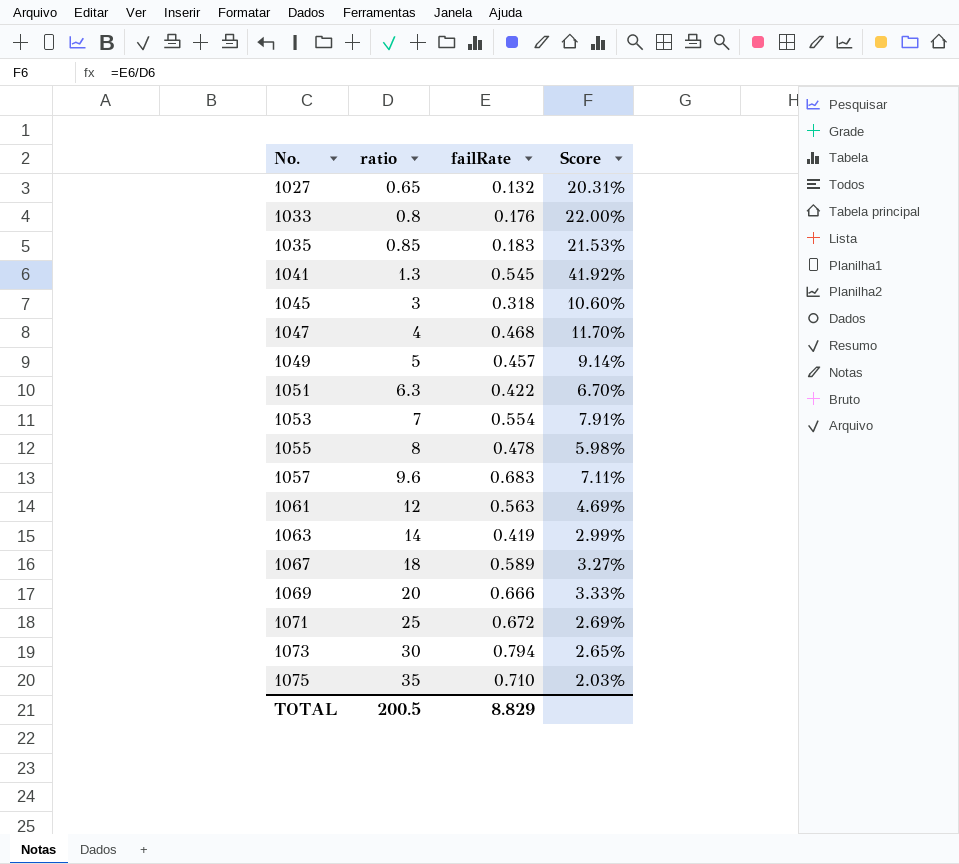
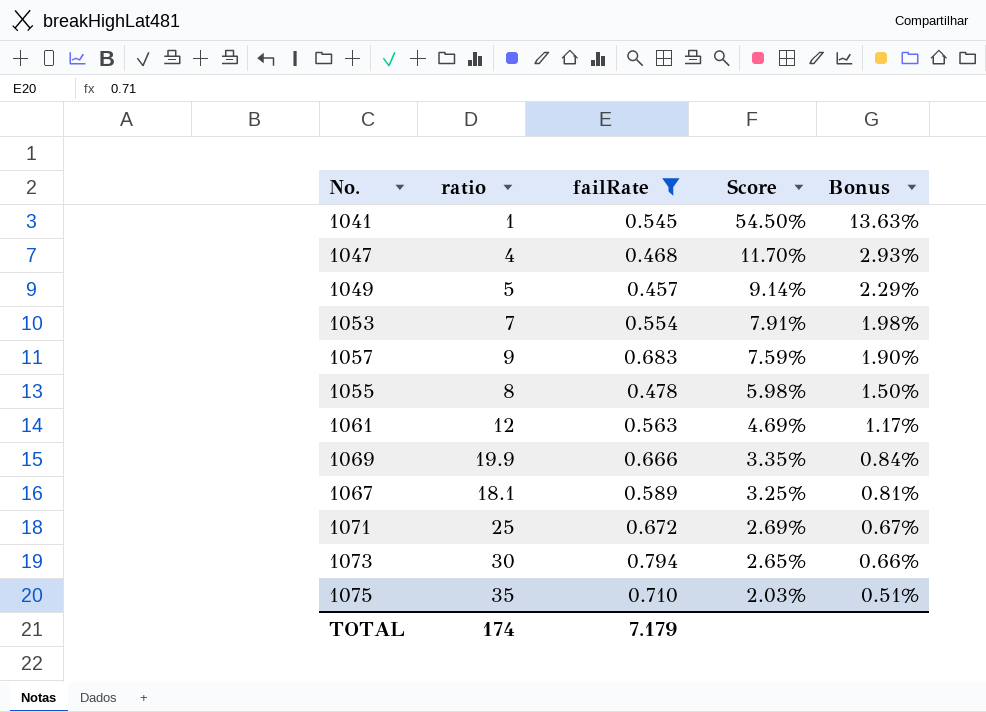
filter: none -> failRate >= 0.457
row order: No. ascending -> Score descending
column Bonus | formula: none -> [Score] * 0.25
1041 | ratio: 1.3 -> 1
1041 | Score: 41.92% -> 54.50%
1057 | ratio: 9.6 -> 9
1057 | Score: 7.11% -> 7.59%
1069 | ratio: 20 -> 19.9
1069 | Score: 3.33% -> 3.35%
1067 | ratio: 18 -> 18.1
1067 | Score: 3.27% -> 3.25%
TOTAL | ratio: 200.5 -> 174
TOTAL | failRate: 8.829 -> 7.179

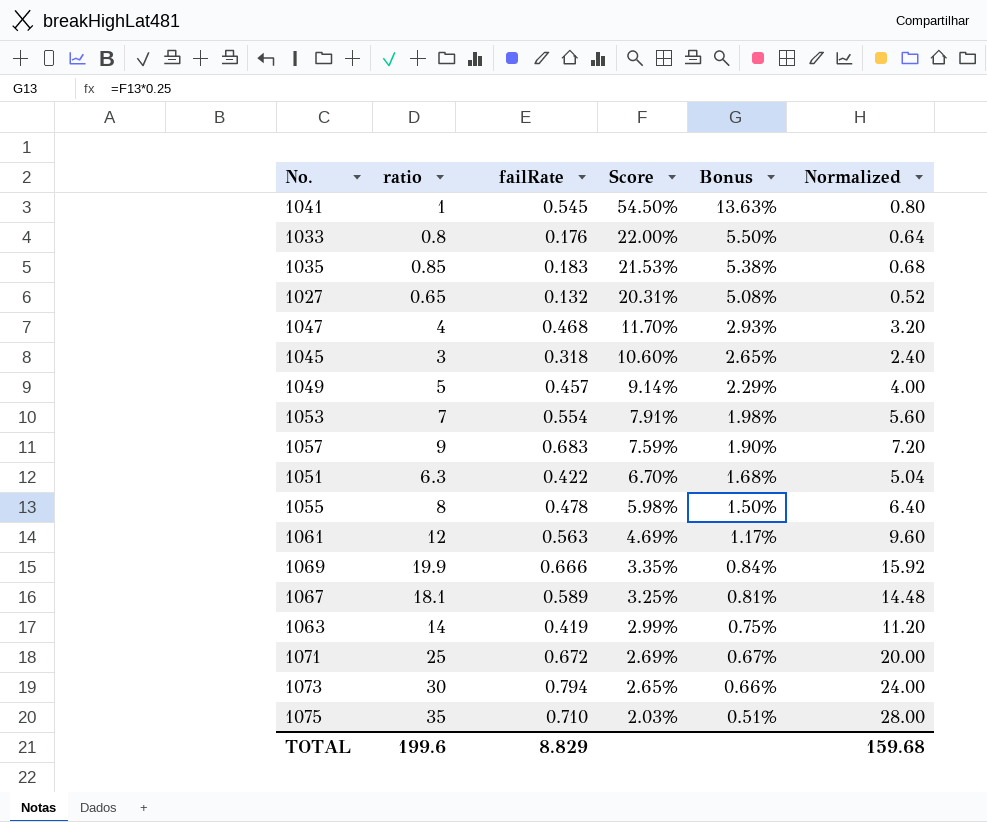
filter: failRate >= 0.457 -> none
column Normalized | formula: none -> [ratio] * 0.8
TOTAL | ratio: 174 -> 199.6
TOTAL | failRate: 7.179 -> 8.829

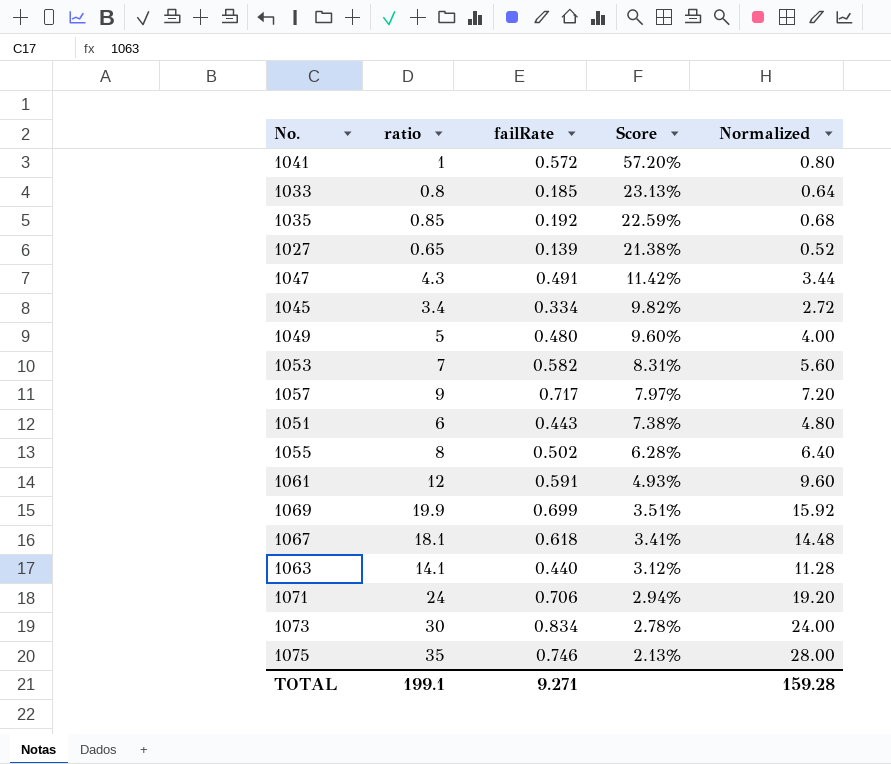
column Bonus | formula: [Score] * 0.25 -> none
1041 | failRate: 0.545 -> 0.572
1041 | Score: 54.50% -> 57.20%
1033 | failRate: 0.176 -> 0.185
1033 | Score: 22.00% -> 23.13%
1035 | failRate: 0.183 -> 0.192
1035 | Score: 21.53% -> 22.59%
1027 | failRate: 0.132 -> 0.139
1027 | Score: 20.31% -> 21.38%
1047 | ratio: 4 -> 4.3
1047 | failRate: 0.468 -> 0.491
1047 | Score: 11.70% -> 11.42%
1047 | Normalized: 3.20 -> 3.44
1045 | ratio: 3 -> 3.4
1045 | failRate: 0.318 -> 0.334
1045 | Score: 10.60% -> 9.82%
1045 | Normalized: 2.40 -> 2.72
1049 | failRate: 0.457 -> 0.480
1049 | Score: 9.14% -> 9.60%
1053 | failRate: 0.554 -> 0.582
1053 | Score: 7.91% -> 8.31%
1057 | failRate: 0.683 -> 0.717
1057 | Score: 7.59% -> 7.97%
1051 | ratio: 6.3 -> 6
1051 | failRate: 0.422 -> 0.443
1051 | Score: 6.70% -> 7.38%
1051 | Normalized: 5.04 -> 4.80
1055 | failRate: 0.478 -> 0.502
1055 | Score: 5.98% -> 6.28%
1061 | failRate: 0.563 -> 0.591
1061 | Score: 4.69% -> 4.93%
1069 | failRate: 0.666 -> 0.699
1069 | Score: 3.35% -> 3.51%
1067 | failRate: 0.589 -> 0.618
1067 | Score: 3.25% -> 3.41%
1063 | ratio: 14 -> 14.1
1063 | failRate: 0.419 -> 0.440
1063 | Score: 2.99% -> 3.12%
1063 | Normalized: 11.20 -> 11.28
1071 | ratio: 25 -> 24
1071 | failRate: 0.672 -> 0.706
1071 | Score: 2.69% -> 2.94%
1071 | Normalized: 20.00 -> 19.20
1073 | failRate: 0.794 -> 0.834
1073 | Score: 2.65% -> 2.78%
1075 | failRate: 0.710 -> 0.746
1075 | Score: 2.03% -> 2.13%
TOTAL | ratio: 199.6 -> 199.1
TOTAL | failRate: 8.829 -> 9.271
TOTAL | Normalized: 159.68 -> 159.28

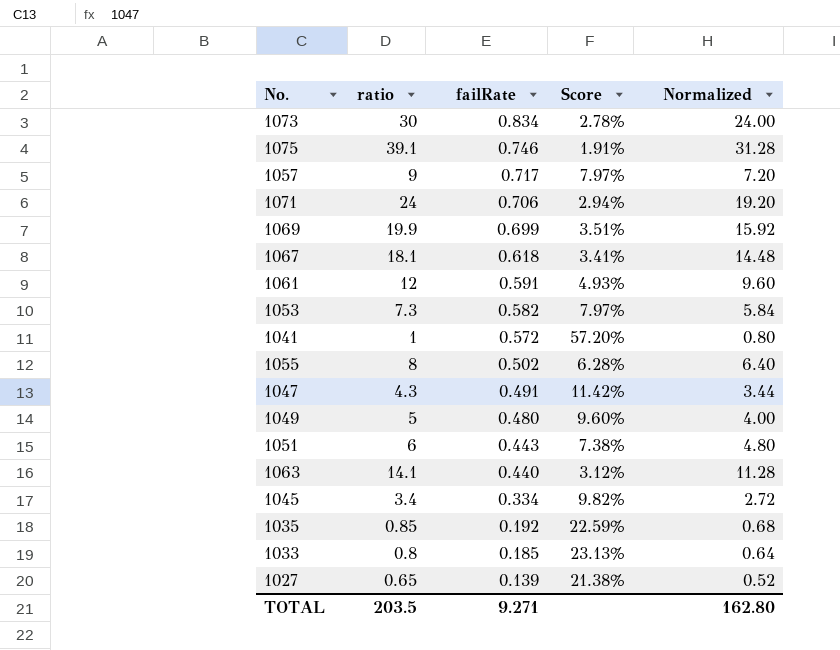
row order: Score descending -> failRate descending
1075 | ratio: 35 -> 39.1
1075 | Score: 2.13% -> 1.91%
1075 | Normalized: 28.00 -> 31.28
1053 | ratio: 7 -> 7.3
1053 | Score: 8.31% -> 7.97%
1053 | Normalized: 5.60 -> 5.84
TOTAL | ratio: 199.1 -> 203.5
TOTAL | Normalized: 159.28 -> 162.80

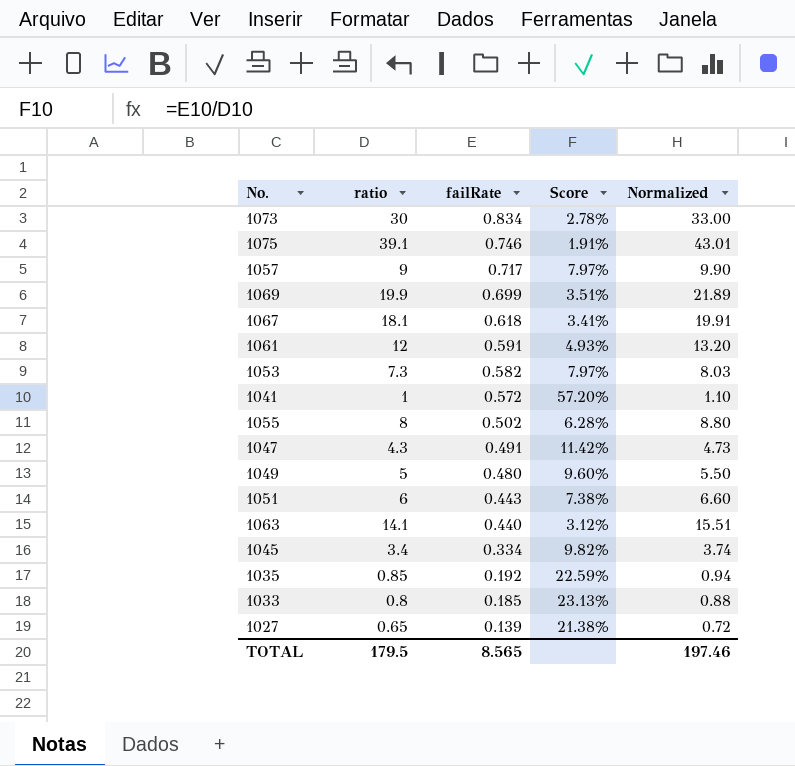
column Normalized | formula: [ratio] * 0.8 -> [ratio] * 1.1
row 1071: 24 | 0.706 | 2.94% | 19.20 -> none
TOTAL | ratio: 203.5 -> 179.5
TOTAL | failRate: 9.271 -> 8.565
TOTAL | Normalized: 162.80 -> 197.46

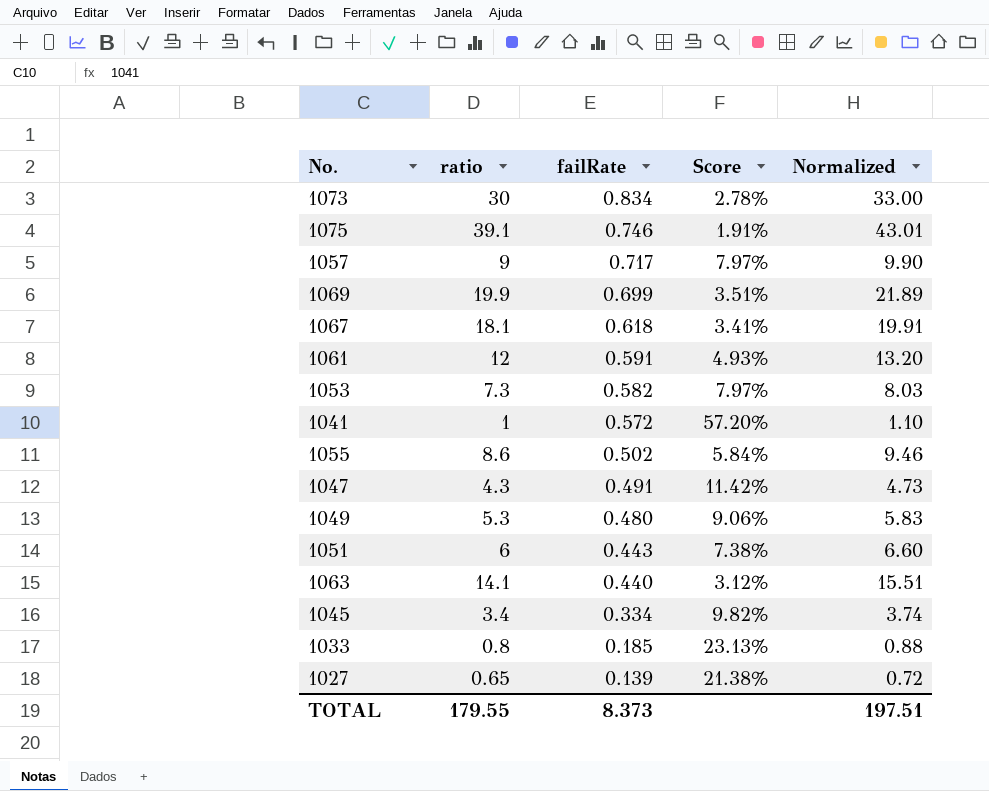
row 1035: 0.85 | 0.192 | 22.59% | 0.94 -> none
1055 | ratio: 8 -> 8.6
1055 | Score: 6.28% -> 5.84%
1055 | Normalized: 8.80 -> 9.46
1049 | ratio: 5 -> 5.3
1049 | Score: 9.60% -> 9.06%
1049 | Normalized: 5.50 -> 5.83
TOTAL | ratio: 179.5 -> 179.55
TOTAL | failRate: 8.565 -> 8.373
TOTAL | Normalized: 197.46 -> 197.51

